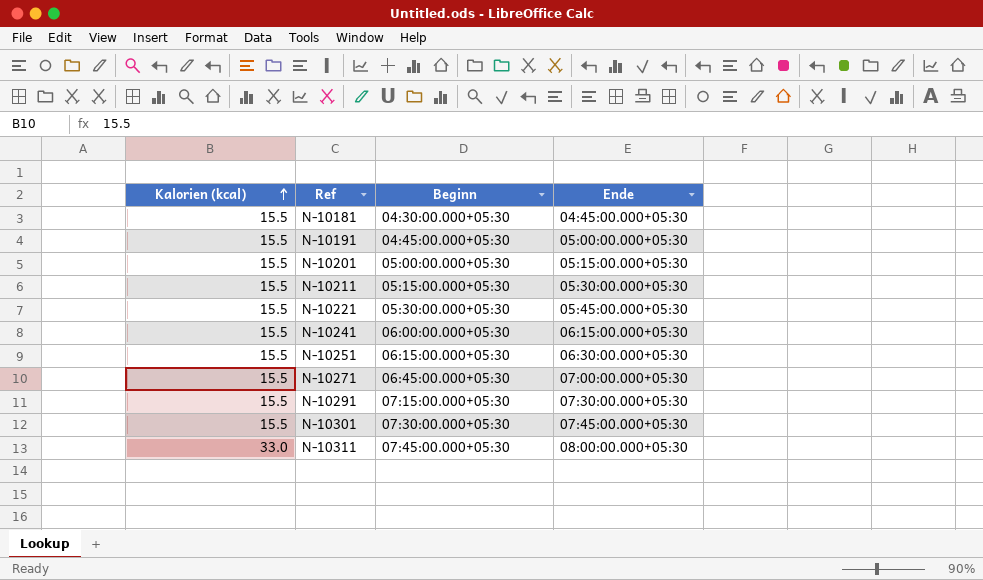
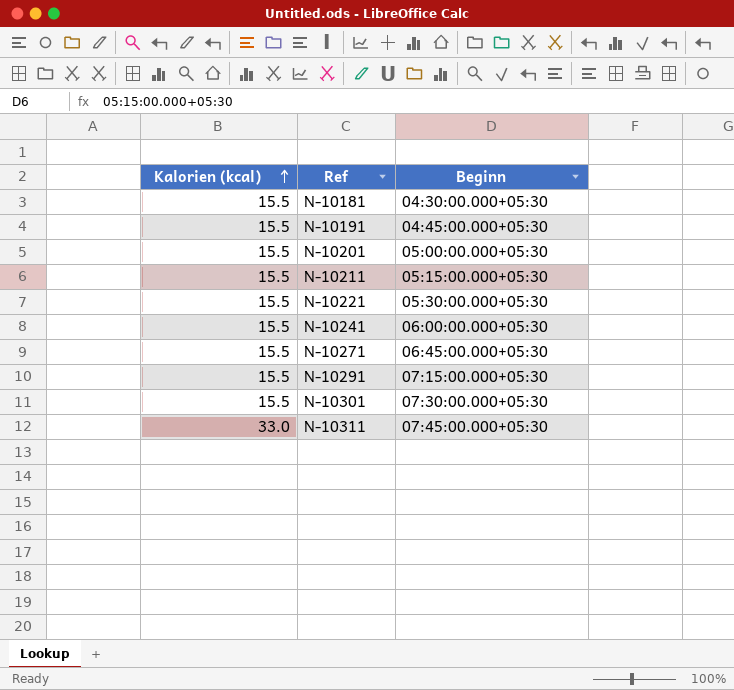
column Ende | position: 4 -> none
row N-10251: 15.5 | 06:15:00.000+05:30 | 06:30:00.000+05:30 -> none

